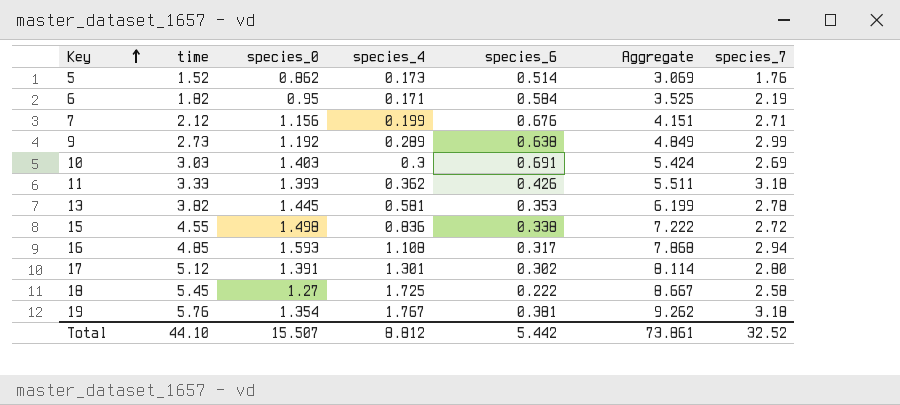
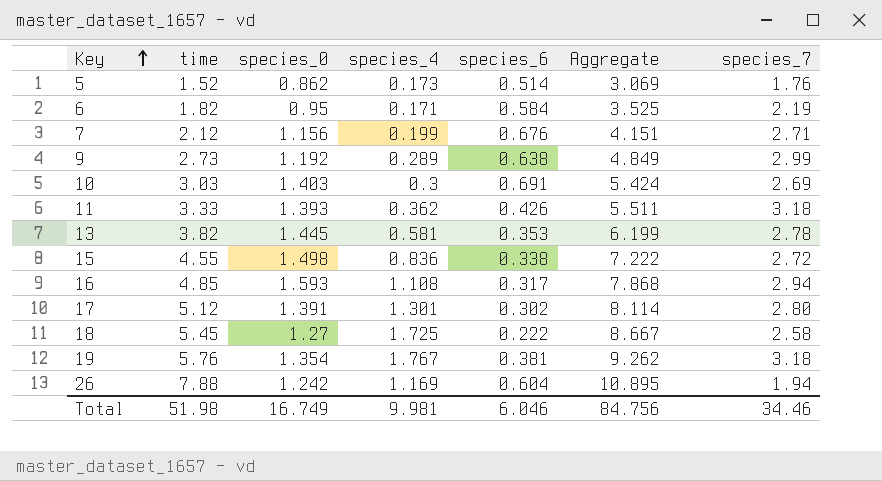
row 26: none -> 7.88 | 1.242 | 1.169 | 0.604 | 10.895 | 1.94
Total | time: 44.10 -> 51.98
Total | species_0: 15.507 -> 16.749
Total | species_4: 8.812 -> 9.981
Total | species_6: 5.442 -> 6.046
Total | Aggregate: 73.861 -> 84.756
Total | species_7: 32.52 -> 34.46

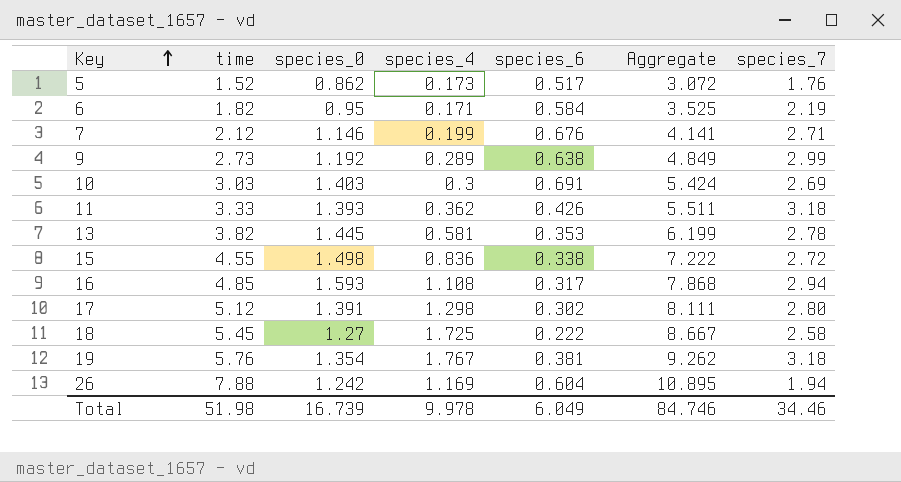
5 | species_6: 0.514 -> 0.517
5 | Aggregate: 3.069 -> 3.072
7 | species_0: 1.156 -> 1.146
7 | Aggregate: 4.151 -> 4.141
17 | species_4: 1.301 -> 1.298
17 | Aggregate: 8.114 -> 8.111
Total | species_0: 16.749 -> 16.739
Total | species_4: 9.981 -> 9.978
Total | species_6: 6.046 -> 6.049
Total | Aggregate: 84.756 -> 84.746

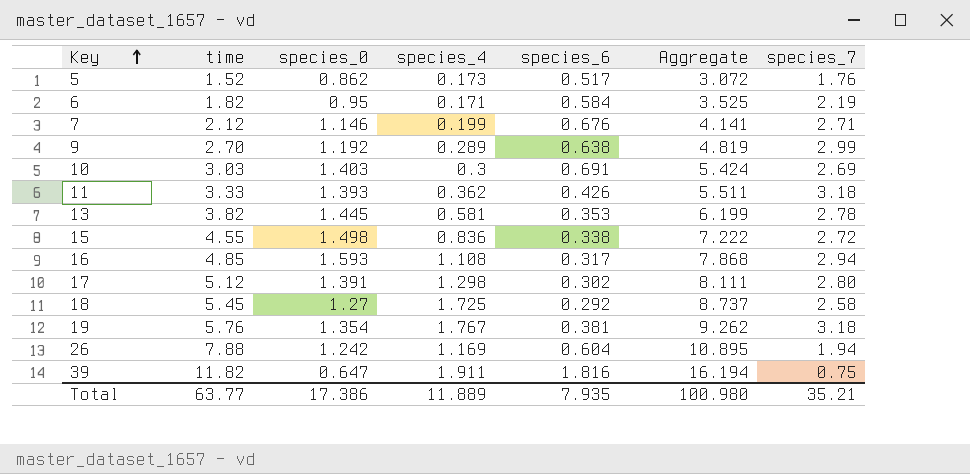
9 | time: 2.73 -> 2.70
9 | Aggregate: 4.849 -> 4.819
18 | species_6: 0.222 -> 0.292
18 | Aggregate: 8.667 -> 8.737
row 39: none -> 11.82 | 0.647 | 1.911 | 1.816 | 16.194 | 0.75
Total | time: 51.98 -> 63.77
Total | species_0: 16.739 -> 17.386
Total | species_4: 9.978 -> 11.889
Total | species_6: 6.049 -> 7.935
Total | Aggregate: 84.746 -> 100.980
Total | species_7: 34.46 -> 35.21

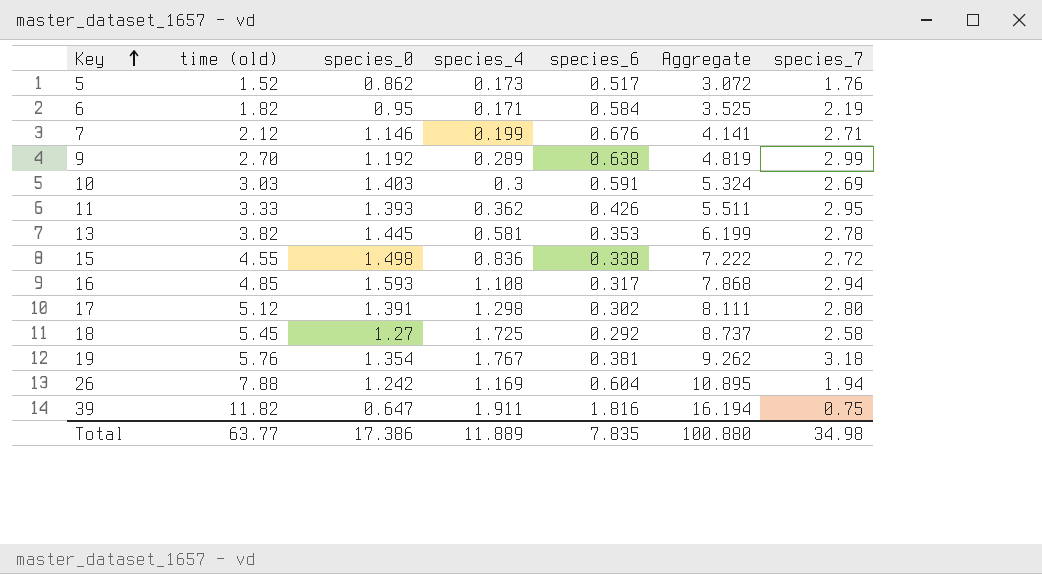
column name: time -> time (old)
10 | species_6: 0.691 -> 0.591
10 | Aggregate: 5.424 -> 5.324
11 | species_7: 3.18 -> 2.95
Total | species_6: 7.935 -> 7.835
Total | Aggregate: 100.980 -> 100.880
Total | species_7: 35.21 -> 34.98

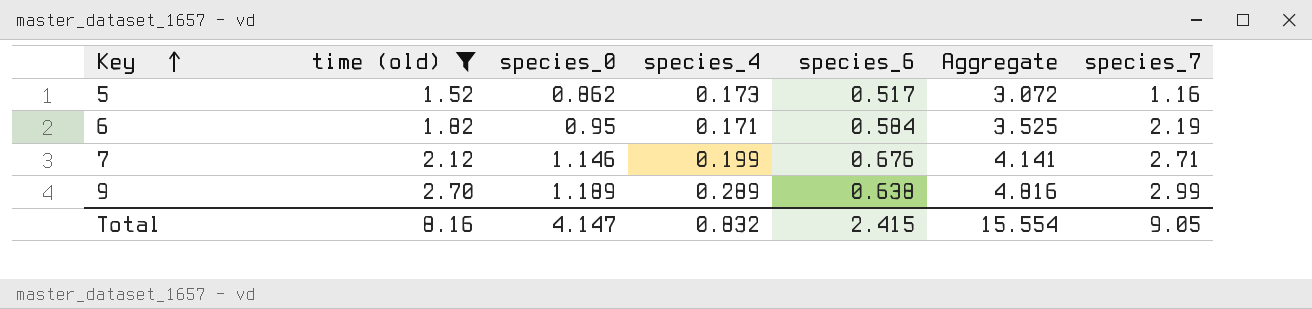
filter: none -> time (old) <= 2.70
5 | species_7: 1.76 -> 1.16
9 | species_0: 1.192 -> 1.189
9 | Aggregate: 4.819 -> 4.816
Total | time (old): 63.77 -> 8.16
Total | species_0: 17.386 -> 4.147
Total | species_4: 11.889 -> 0.832
Total | species_6: 7.835 -> 2.415
Total | Aggregate: 100.880 -> 15.554
Total | species_7: 34.98 -> 9.05

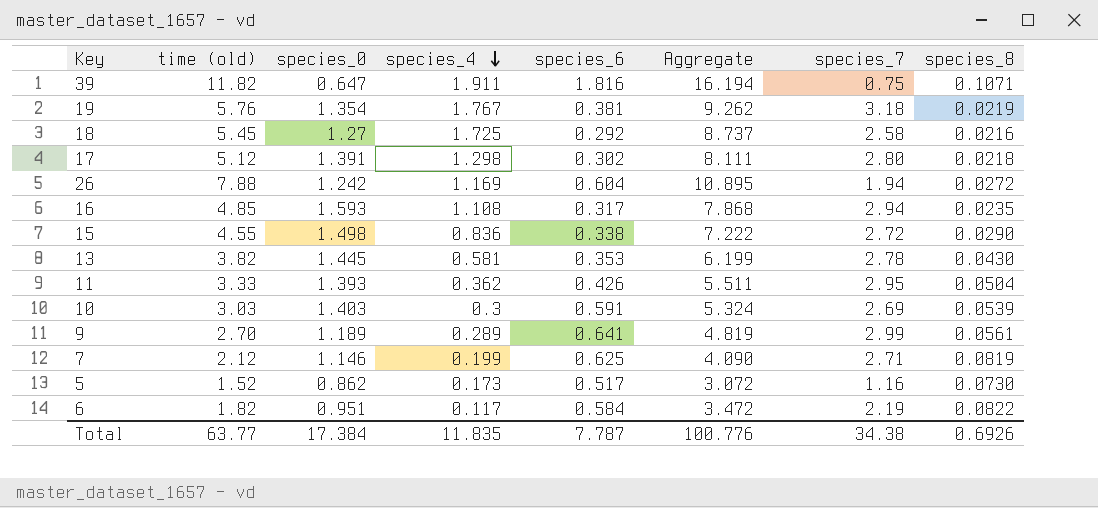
filter: time (old) <= 2.70 -> none
row order: Key ascending -> species_4 descending
column species_8 | position: none -> 8
9 | species_6: 0.638 -> 0.641
9 | Aggregate: 4.816 -> 4.819
7 | species_6: 0.676 -> 0.625
7 | Aggregate: 4.141 -> 4.090
6 | species_0: 0.95 -> 0.951
6 | species_4: 0.171 -> 0.117
6 | Aggregate: 3.525 -> 3.472
Total | time (old): 8.16 -> 63.77
Total | species_0: 4.147 -> 17.384
Total | species_4: 0.832 -> 11.835
Total | species_6: 2.415 -> 7.787
Total | Aggregate: 15.554 -> 100.776
Total | species_7: 9.05 -> 34.38

